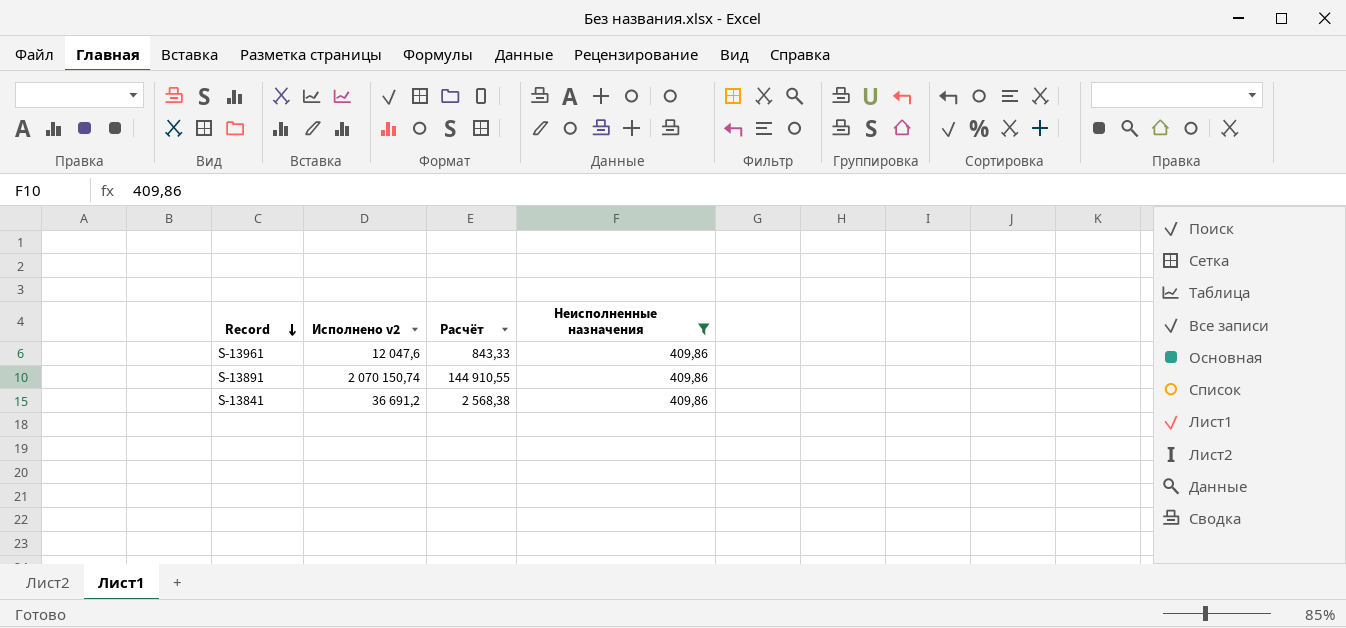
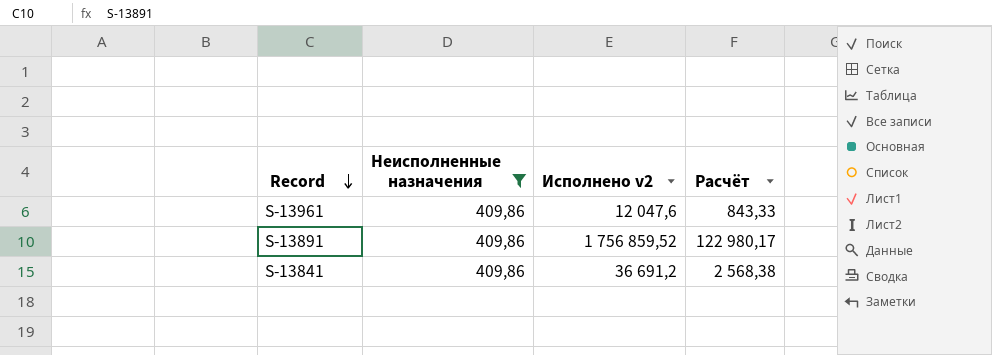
column Неисполненные назначения | position: 4 -> 2
S-13891 | Исполнено v2: 2 070 150,74 -> 1 756 859,52
S-13891 | Расчёт: 144 910,55 -> 122 980,17

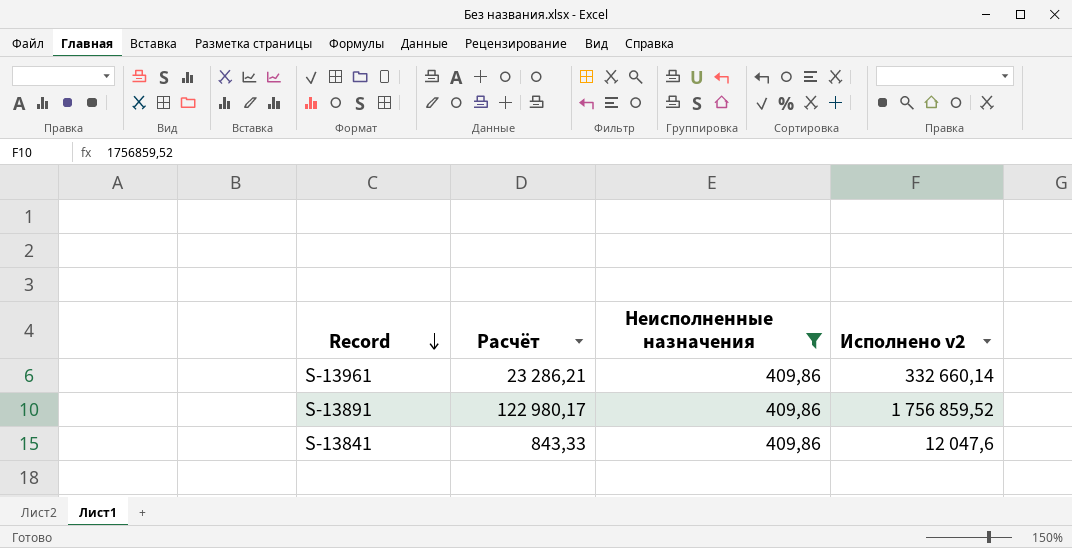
column Расчёт | position: 4 -> 2
S-13961 | Расчёт: 843,33 -> 23 286,21
S-13961 | Исполнено v2: 12 047,6 -> 332 660,14
S-13841 | Расчёт: 2 568,38 -> 843,33
S-13841 | Исполнено v2: 36 691,2 -> 12 047,6

